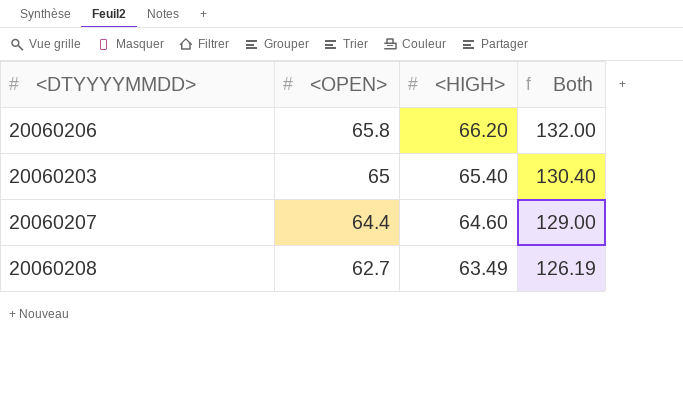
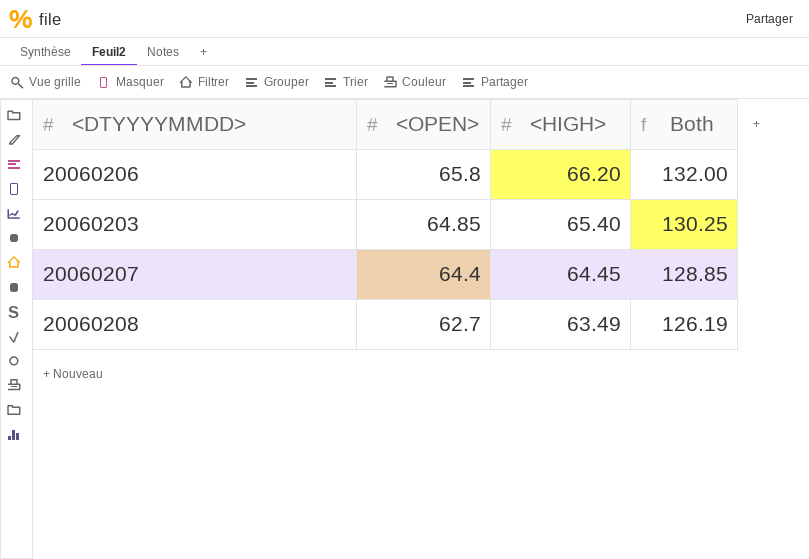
20060203 | <OPEN>: 65 -> 64.85
20060203 | Both: 130.40 -> 130.25
20060207 | <HIGH>: 64.60 -> 64.45
20060207 | Both: 129.00 -> 128.85

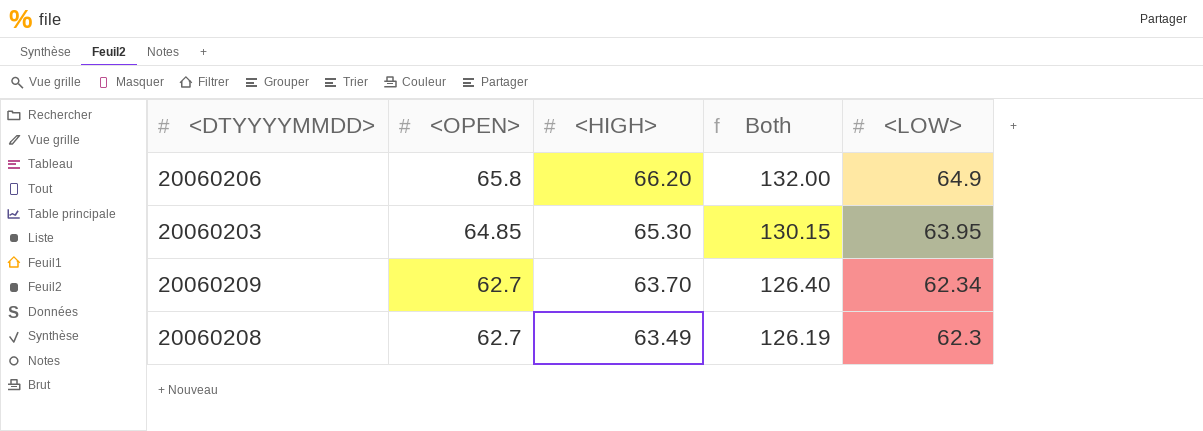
column <LOW> | position: none -> 5
row 20060207: 64.4 | 64.45 | 128.85 -> none
20060203 | <HIGH>: 65.40 -> 65.30
20060203 | Both: 130.25 -> 130.15
row 20060209: none -> 62.7 | 63.70 | 126.40 | 62.34

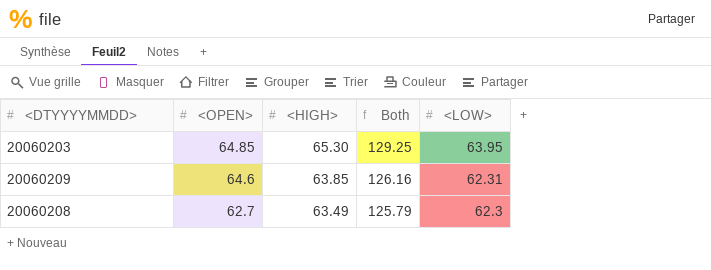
column Both | formula: [<OPEN>] + [<HIGH>] -> [<HIGH>] + [<LOW>]
row 20060206: 65.8 | 66.20 | 132.00 | 64.9 -> none
20060209 | <OPEN>: 62.7 -> 64.6
20060209 | <HIGH>: 63.70 -> 63.85
20060209 | <LOW>: 62.34 -> 62.31

